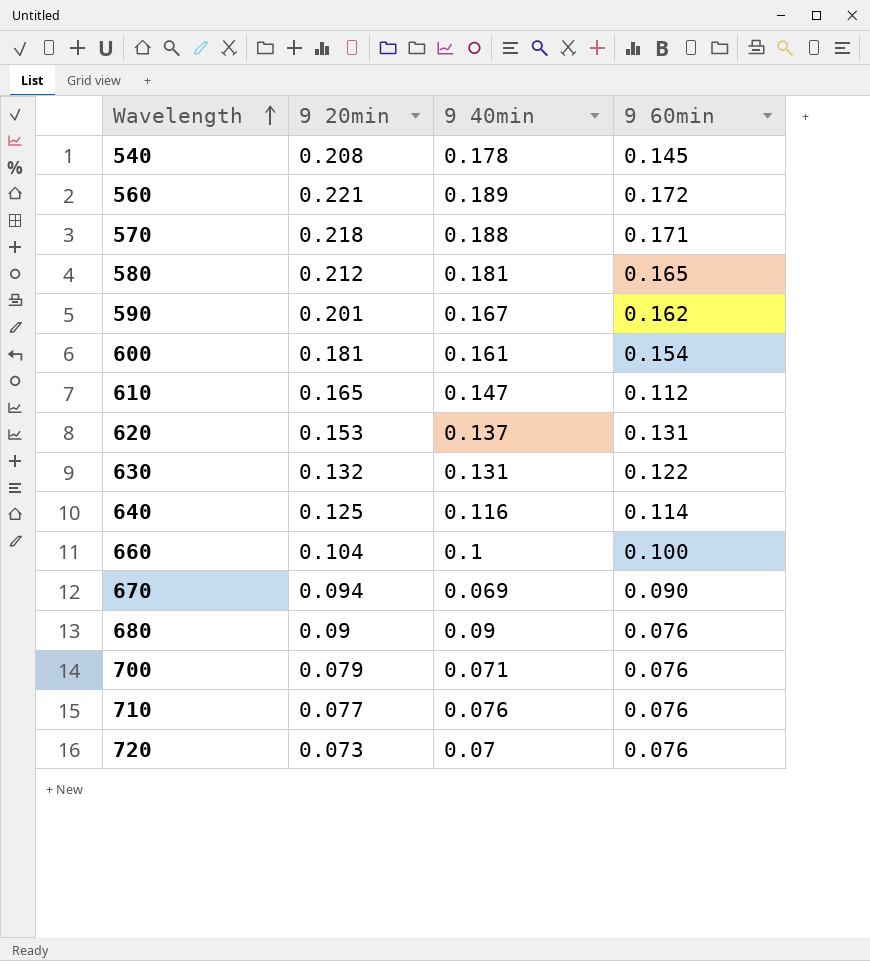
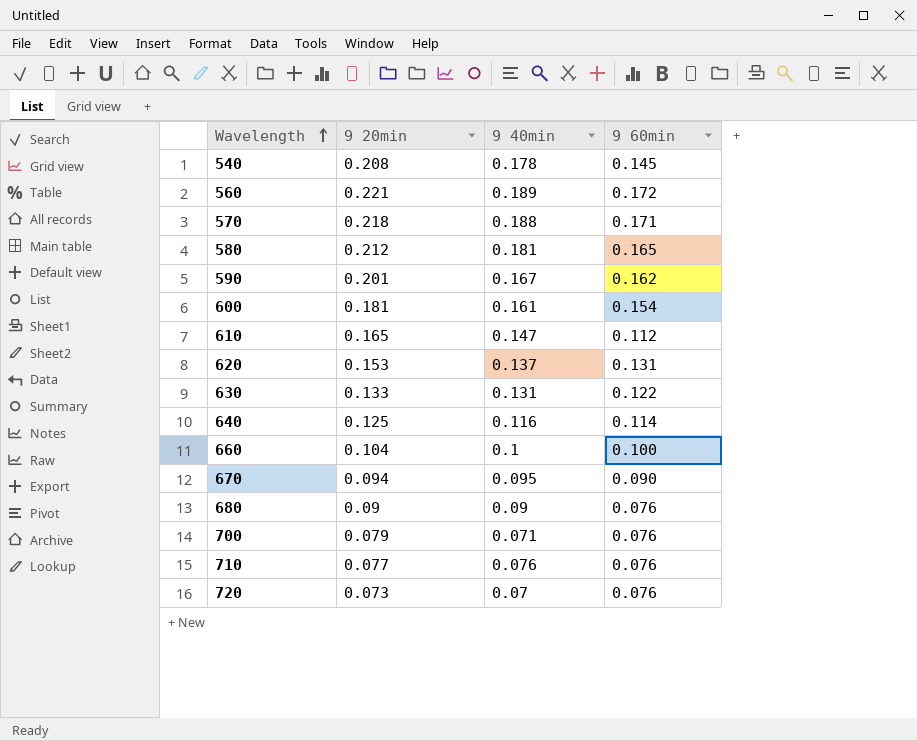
630 | 9 20min: 0.132 -> 0.133
670 | 9 40min: 0.069 -> 0.095

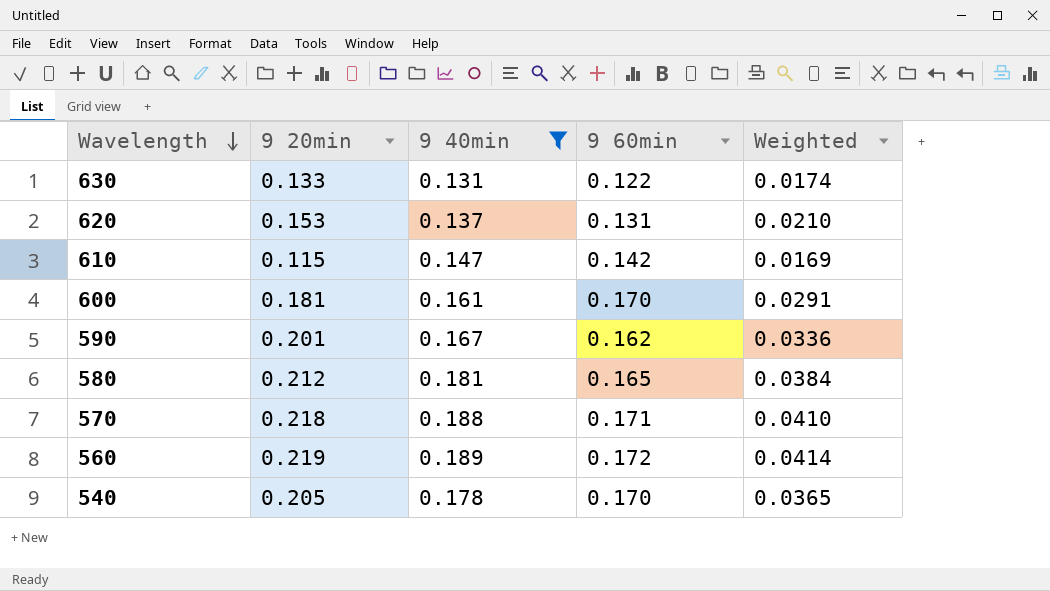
filter: none -> 9 40min >= 0.131
row order: Wavelength ascending -> Wavelength descending
column Weighted | formula: none -> [9 20min] * [9 40min]
610 | 9 20min: 0.165 -> 0.115
610 | 9 60min: 0.112 -> 0.142
600 | 9 60min: 0.154 -> 0.170
560 | 9 20min: 0.221 -> 0.219
540 | 9 20min: 0.208 -> 0.205
540 | 9 60min: 0.145 -> 0.170

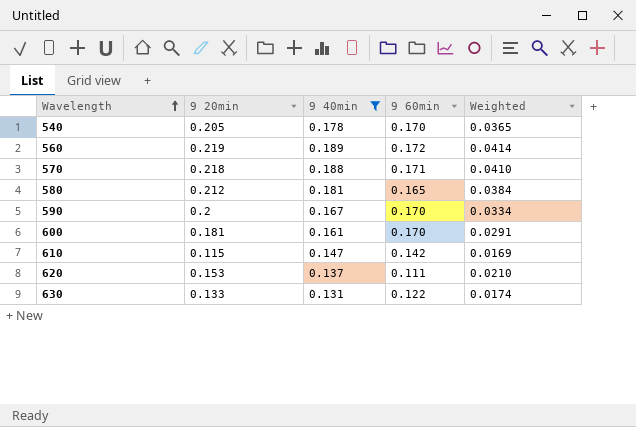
row order: Wavelength descending -> Wavelength ascending
590 | 9 20min: 0.201 -> 0.2
590 | 9 60min: 0.162 -> 0.170
590 | Weighted: 0.0336 -> 0.0334
620 | 9 60min: 0.131 -> 0.111

